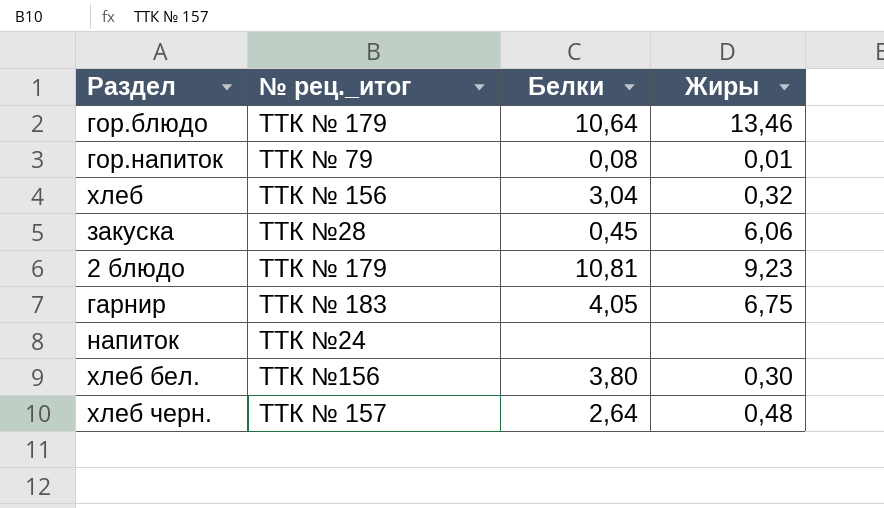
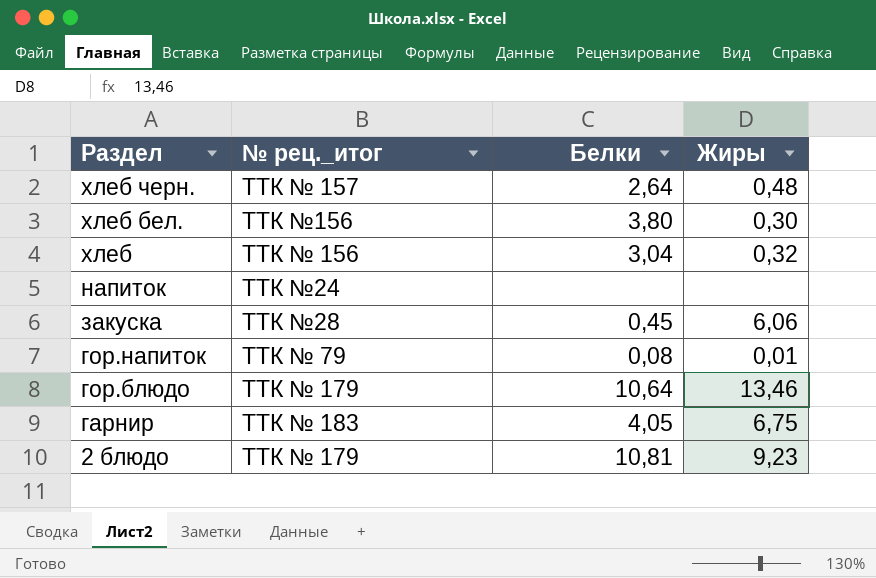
row order: none -> Раздел descending

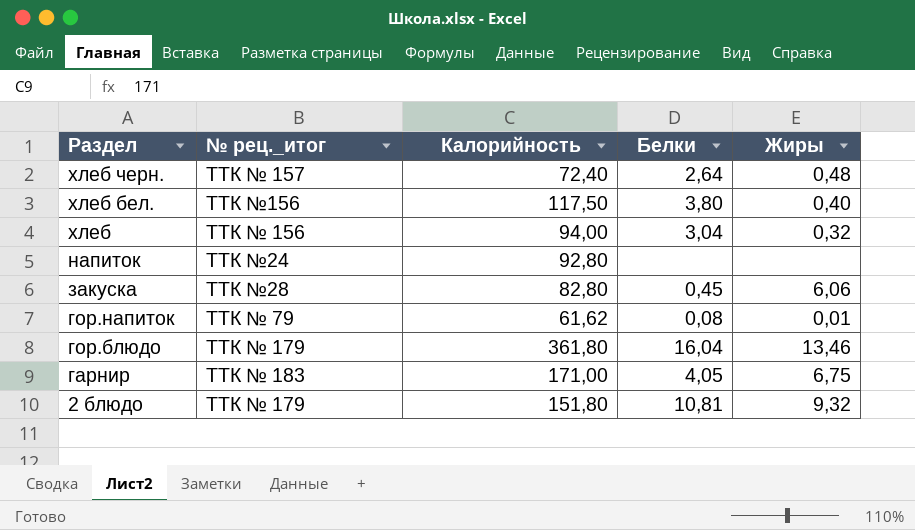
column Калорийность | position: none -> 3
хлеб бел. | Жиры: 0,30 -> 0,40
гор.блюдо | Белки: 10,64 -> 16,04
2 блюдо | Жиры: 9,23 -> 9,32

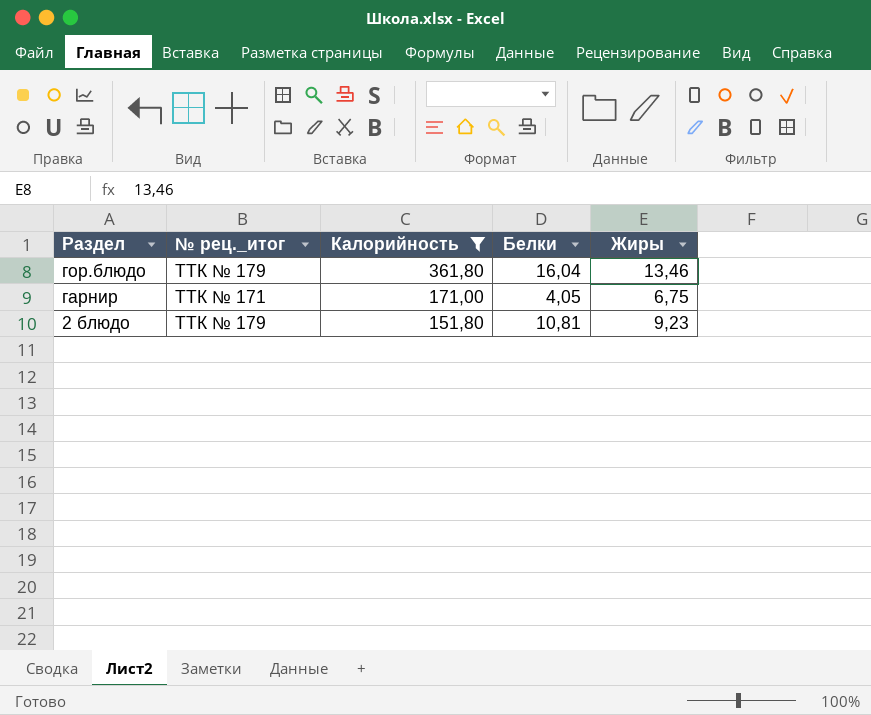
filter: none -> Калорийность >= 151,80
гарнир | № рец._итог: ТТК № 183 -> ТТК № 171
2 блюдо | Жиры: 9,32 -> 9,23

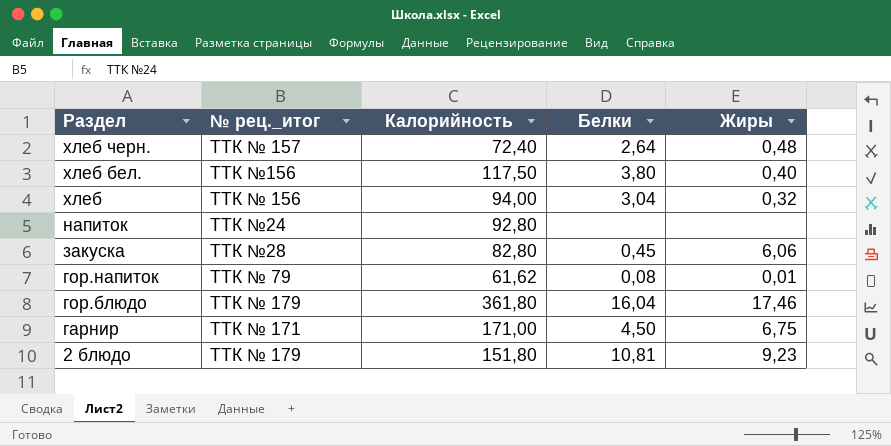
filter: Калорийность >= 151,80 -> none
гор.блюдо | Жиры: 13,46 -> 17,46
гарнир | Белки: 4,05 -> 4,50

